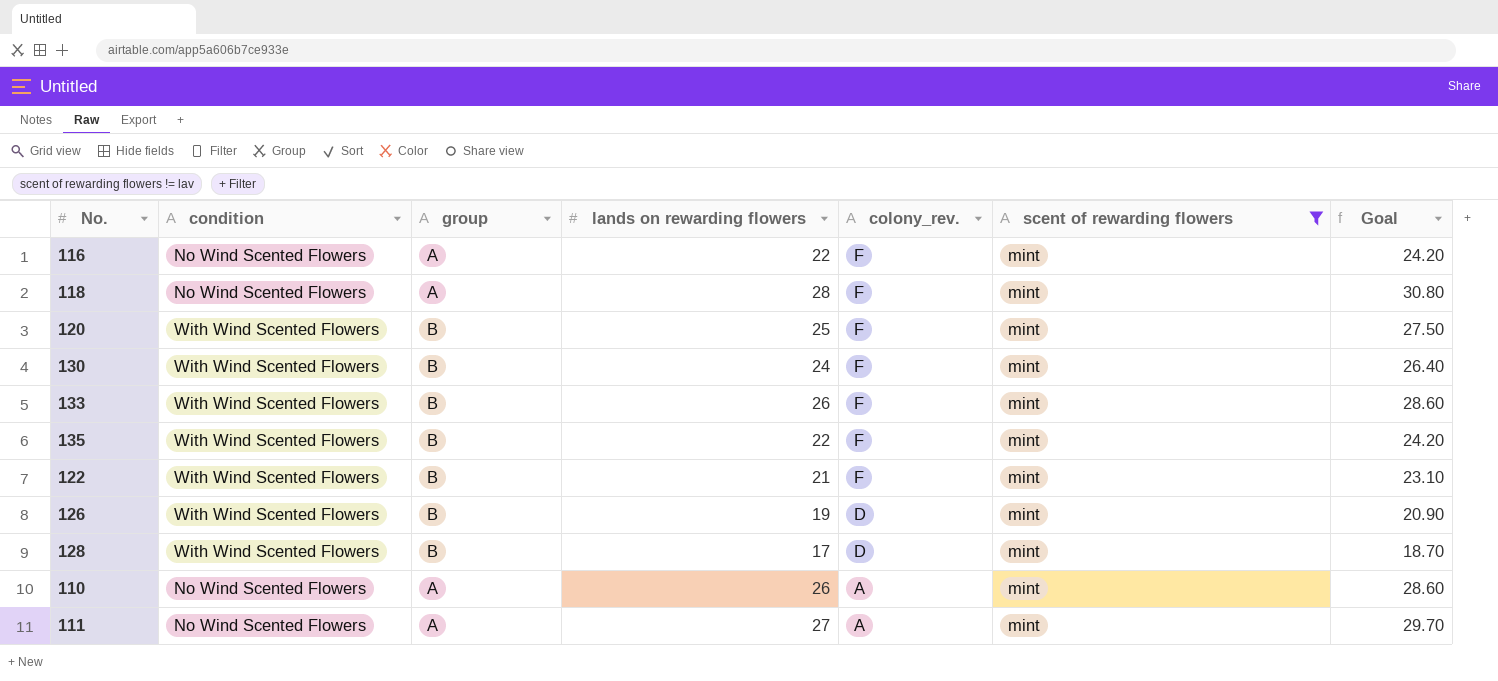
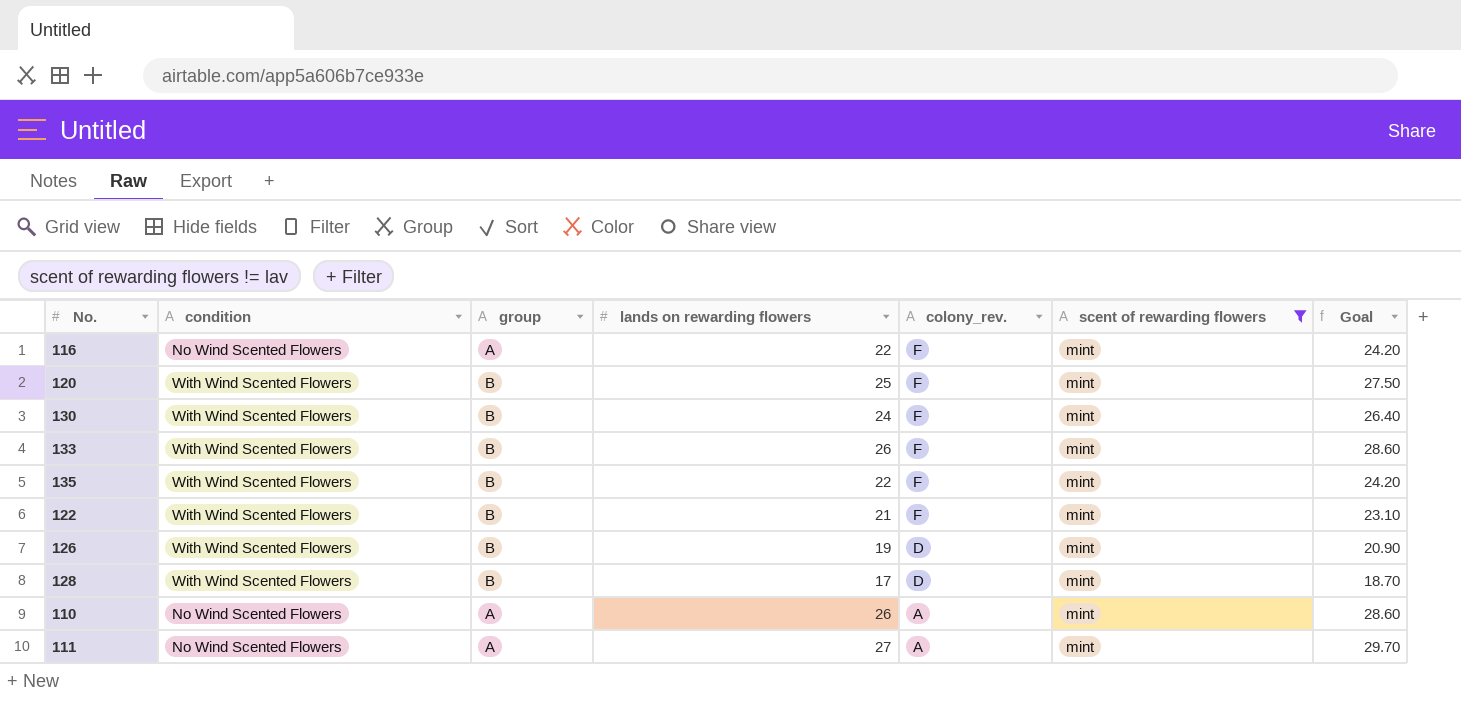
row 118: No Wind Scented Flowers | A | 28 | F | mint | 30.80 -> none

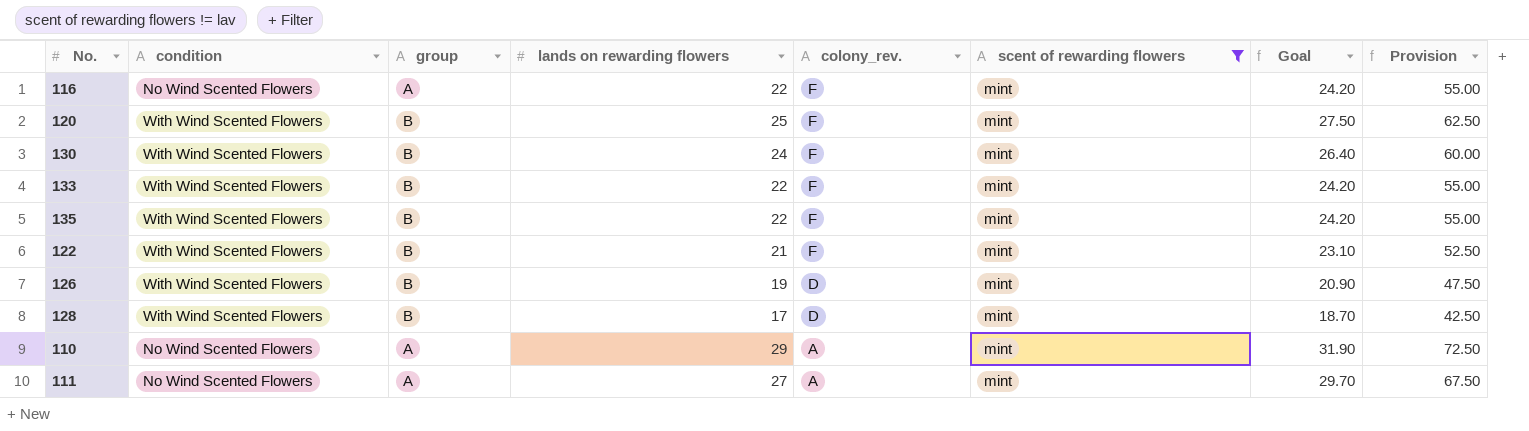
column Provision | formula: none -> [lands on rewarding flowers] * 2.5
133 | lands on rewarding flowers: 26 -> 22
133 | Goal: 28.60 -> 24.20
110 | lands on rewarding flowers: 26 -> 29
110 | Goal: 28.60 -> 31.90

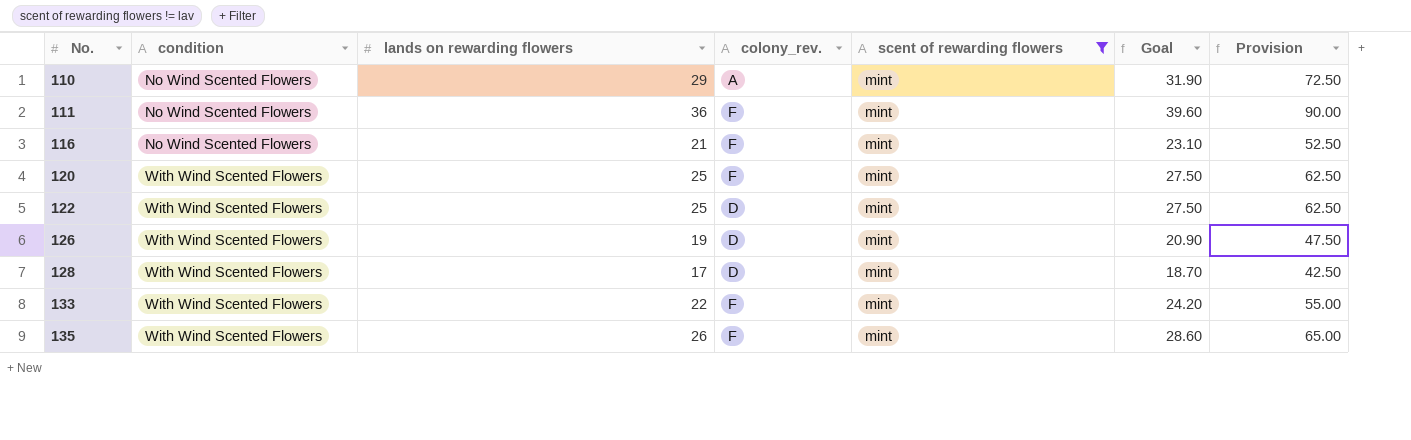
row order: colony_rev. descending -> No. ascending
column group | position: 3 -> none
row 130: With Wind Scented Flowers | B | 24 | F | mint | 26.40 | 60.00 -> none
111 | lands on rewarding flowers: 27 -> 36
111 | colony_rev.: A -> F
111 | Goal: 29.70 -> 39.60
111 | Provision: 67.50 -> 90.00
116 | lands on rewarding flowers: 22 -> 21
116 | Goal: 24.20 -> 23.10
116 | Provision: 55.00 -> 52.50
122 | lands on rewarding flowers: 21 -> 25
122 | colony_rev.: F -> D
122 | Goal: 23.10 -> 27.50
122 | Provision: 52.50 -> 62.50
135 | lands on rewarding flowers: 22 -> 26
135 | Goal: 24.20 -> 28.60
135 | Provision: 55.00 -> 65.00

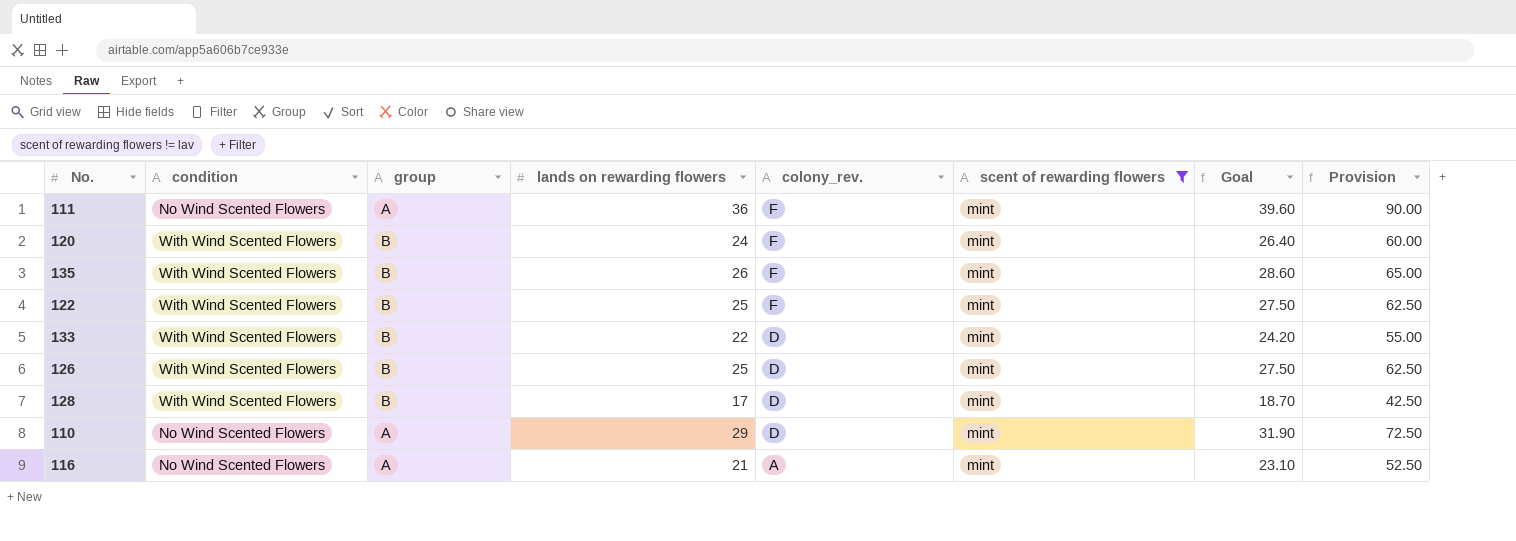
row order: No. ascending -> colony_rev. descending
column group | position: none -> 3
120 | lands on rewarding flowers: 25 -> 24
120 | Goal: 27.50 -> 26.40
120 | Provision: 62.50 -> 60.00
122 | colony_rev.: D -> F
133 | colony_rev.: F -> D
126 | lands on rewarding flowers: 19 -> 25
126 | Goal: 20.90 -> 27.50
126 | Provision: 47.50 -> 62.50
110 | colony_rev.: A -> D
116 | colony_rev.: F -> A

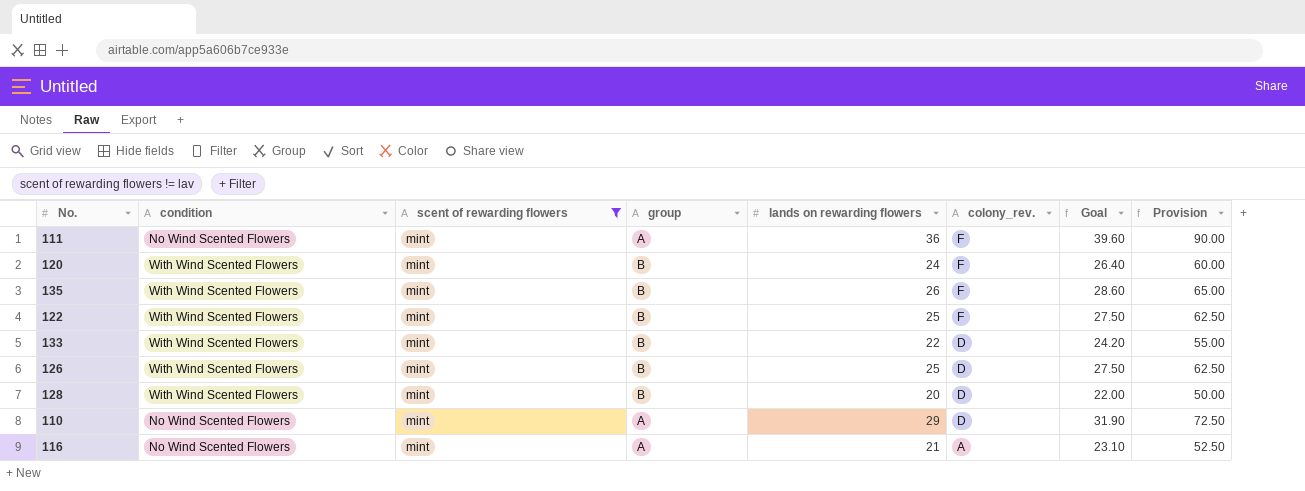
column scent of rewarding flowers | position: 6 -> 3
128 | lands on rewarding flowers: 17 -> 20
128 | Goal: 18.70 -> 22.00
128 | Provision: 42.50 -> 50.00

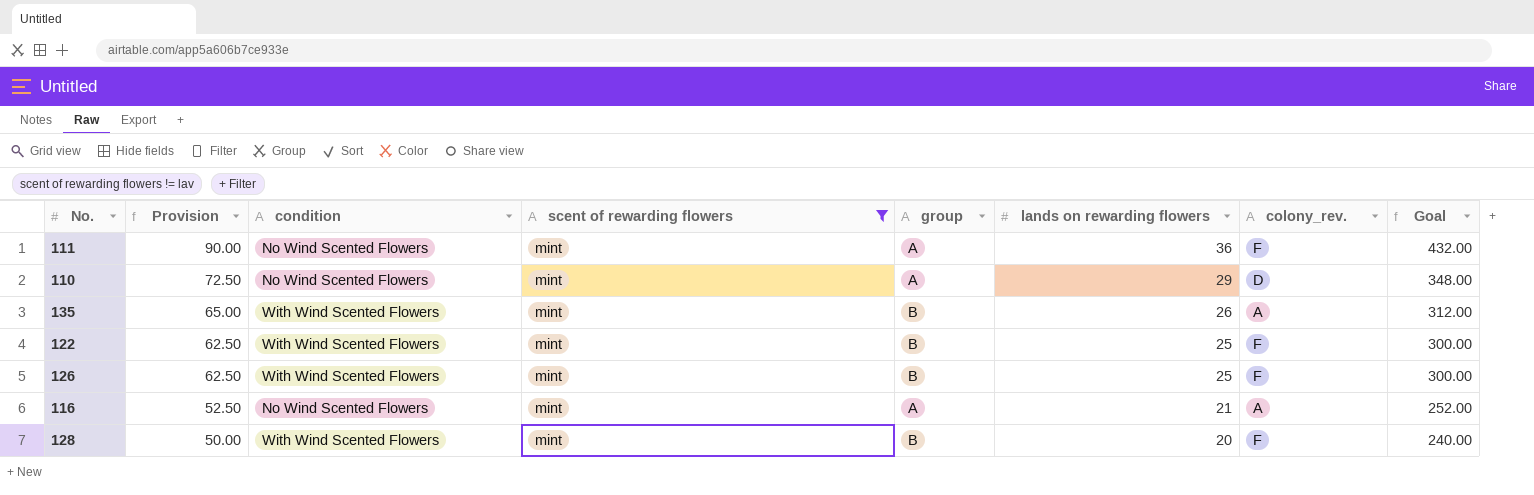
row order: colony_rev. descending -> Provision descending
column Provision | position: 8 -> 2
column Goal | formula: [lands on rewarding flowers] * 1.1 -> [lands on rewarding flowers] * 12
row 120: With Wind Scented Flowers | mint | B | 24 | F | 26.40 | 60.00 -> none
row 133: With Wind Scented Flowers | mint | B | 22 | D | 24.20 | 55.00 -> none
135 | colony_rev.: F -> A
126 | colony_rev.: D -> F
128 | colony_rev.: D -> F

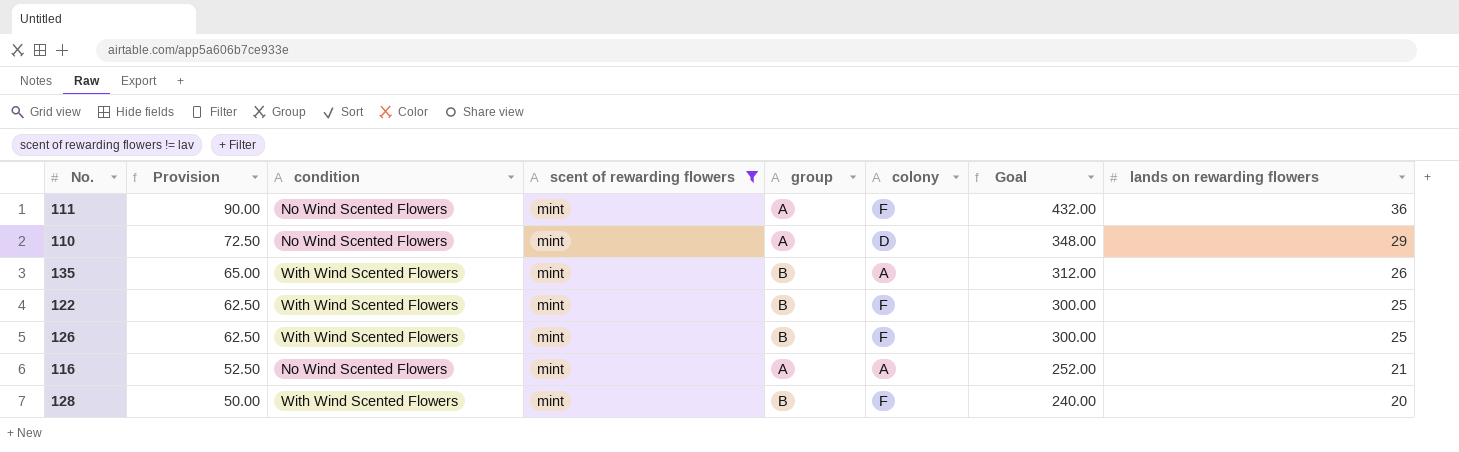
column name: colony_rev. -> colony
column lands on rewarding flowers | position: 6 -> 8

